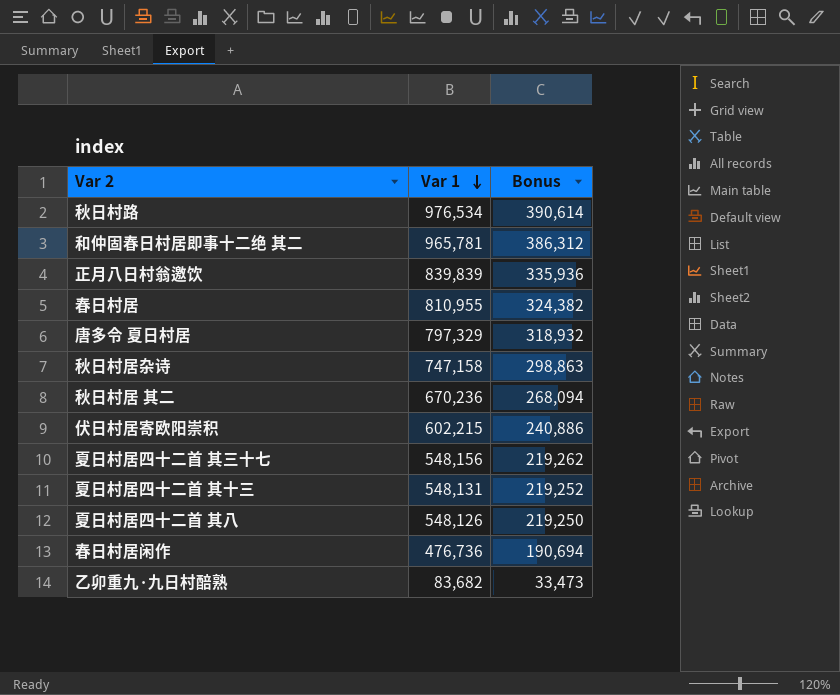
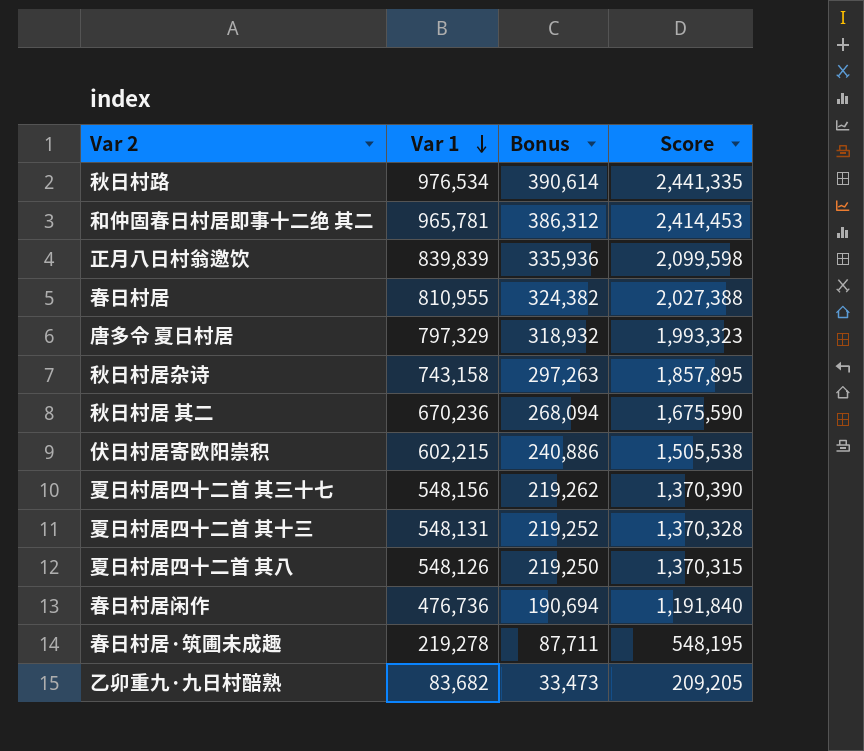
column Score | formula: none -> [Var 1] * 2.5
秋日村居杂诗 | Var 1: 747,158 -> 743,158
秋日村居杂诗 | Bonus: 298,863 -> 297,263
row 春日村居·筑圃未成趣: none -> 219,278 | 87,711 | 548,195

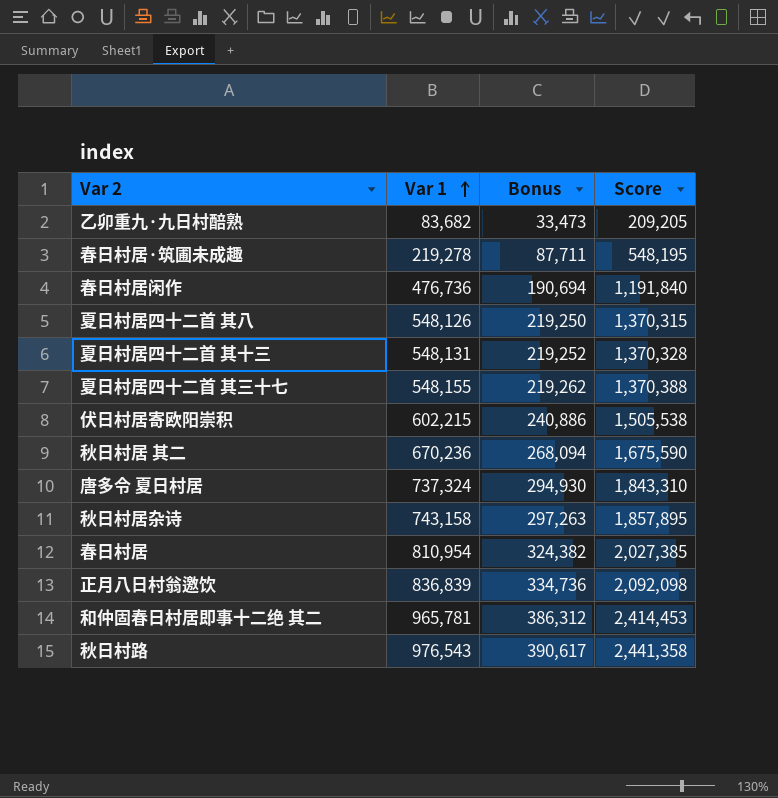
row order: Var 1 descending -> Var 1 ascending
夏日村居四十二首 其三十七 | Var 1: 548,156 -> 548,155
夏日村居四十二首 其三十七 | Score: 1,370,390 -> 1,370,388
唐多令 夏日村居 | Var 1: 797,329 -> 737,324
唐多令 夏日村居 | Bonus: 318,932 -> 294,930
唐多令 夏日村居 | Score: 1,993,323 -> 1,843,310
春日村居 | Var 1: 810,955 -> 810,954
春日村居 | Score: 2,027,388 -> 2,027,385
正月八日村翁邀饮 | Var 1: 839,839 -> 836,839
正月八日村翁邀饮 | Bonus: 335,936 -> 334,736
正月八日村翁邀饮 | Score: 2,099,598 -> 2,092,098
秋日村路 | Var 1: 976,534 -> 976,543
秋日村路 | Bonus: 390,614 -> 390,617
秋日村路 | Score: 2,441,335 -> 2,441,358

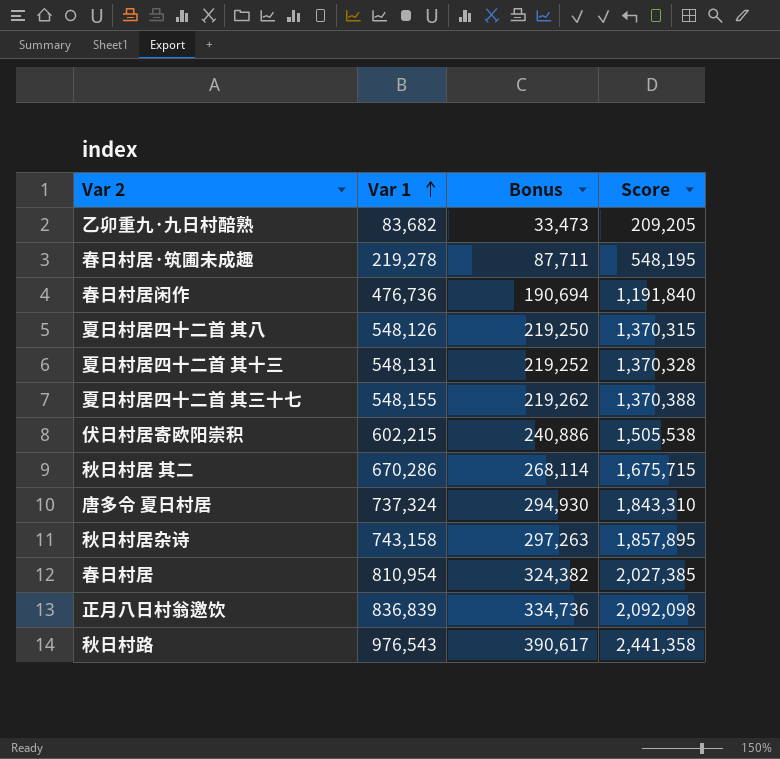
row 和仲固春日村居即事十二绝 其二: 965,781 | 386,312 | 2,414,453 -> none
秋日村居 其二 | Var 1: 670,236 -> 670,286
秋日村居 其二 | Bonus: 268,094 -> 268,114
秋日村居 其二 | Score: 1,675,590 -> 1,675,715

